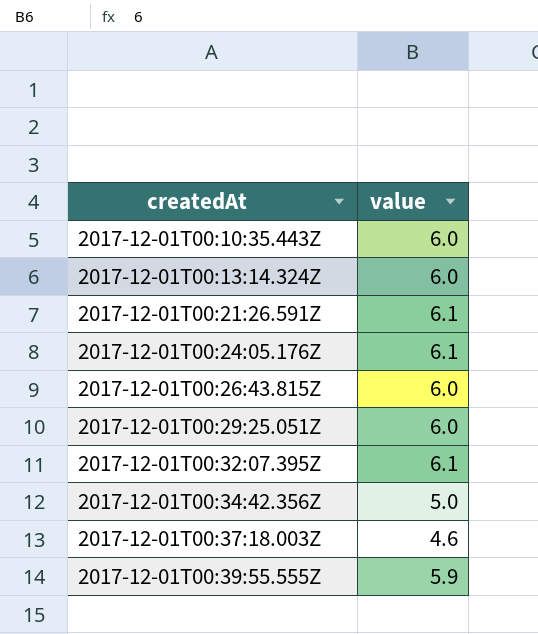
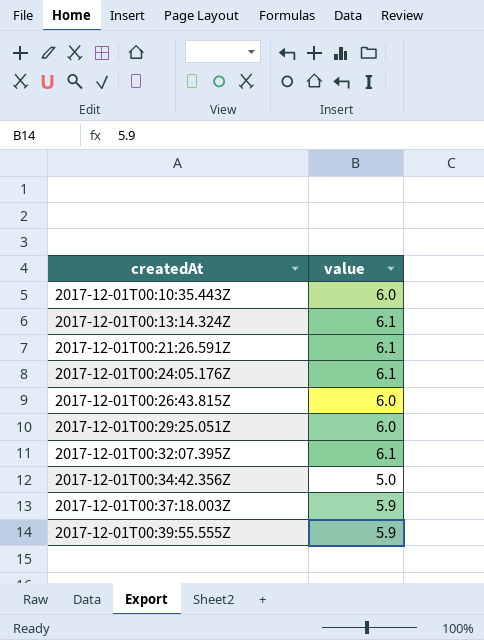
2017-12-01T00:13:14.324Z | value: 6.0 -> 6.1
2017-12-01T00:37:18.003Z | value: 4.6 -> 5.9

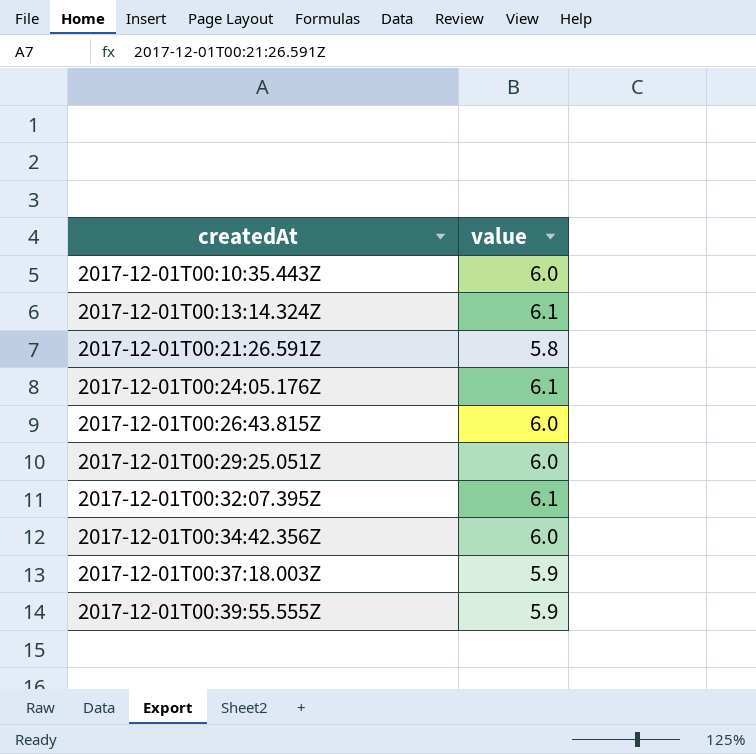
2017-12-01T00:21:26.591Z | value: 6.1 -> 5.8
2017-12-01T00:34:42.356Z | value: 5.0 -> 6.0

